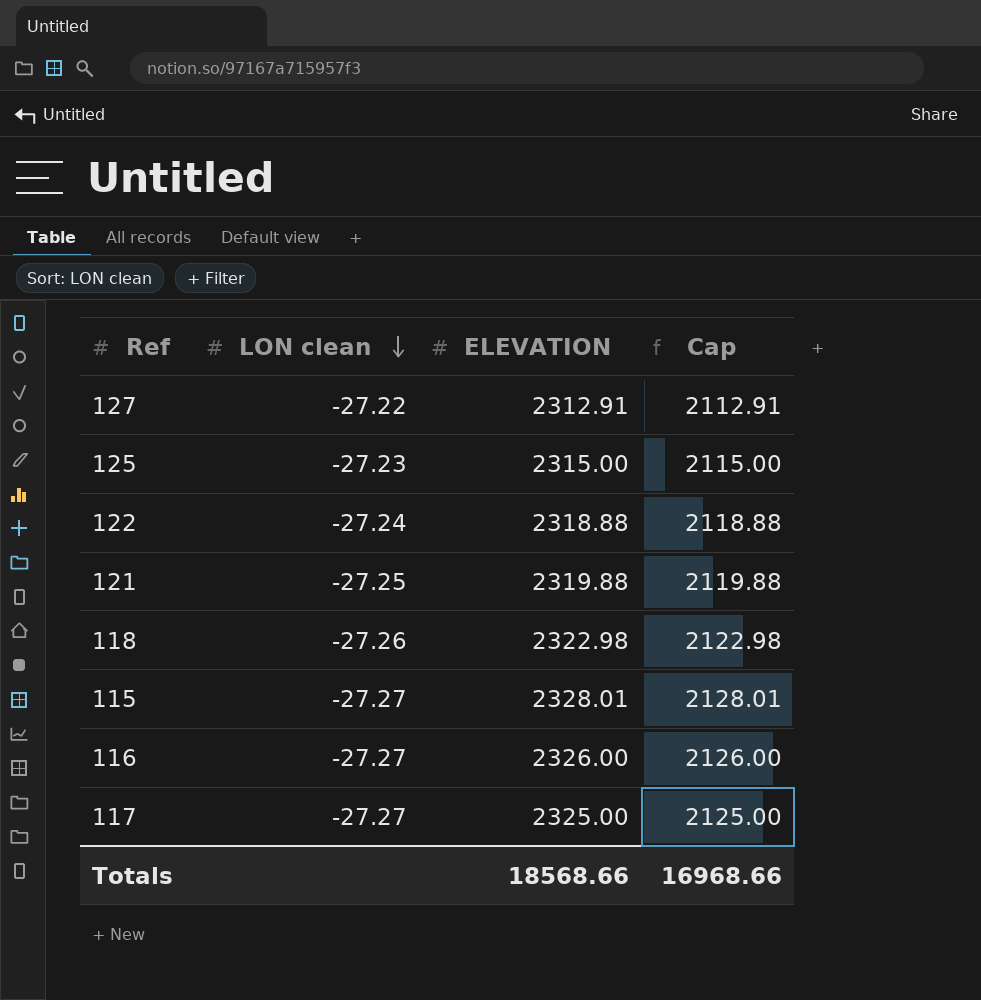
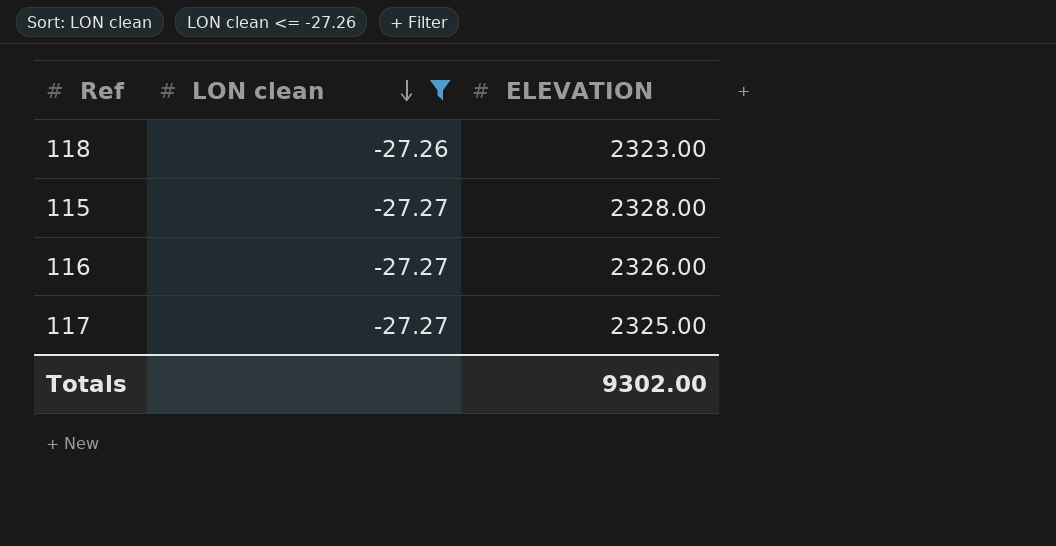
filter: none -> LON clean <= -27.26
column Cap | formula: [ELEVATION] - 200 -> none
118 | ELEVATION: 2322.98 -> 2323.00
115 | ELEVATION: 2328.01 -> 2328.00
Totals | ELEVATION: 18568.66 -> 9302.00

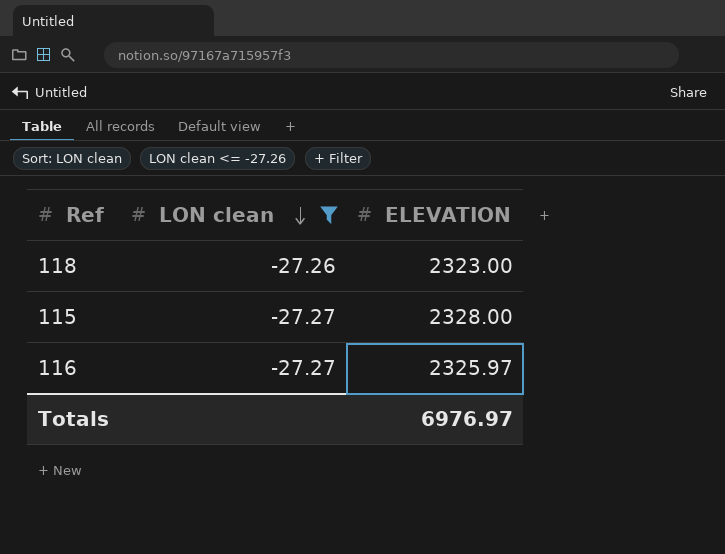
row 117: -27.27 | 2325.00 -> none
116 | ELEVATION: 2326.00 -> 2325.97
Totals | ELEVATION: 9302.00 -> 6976.97

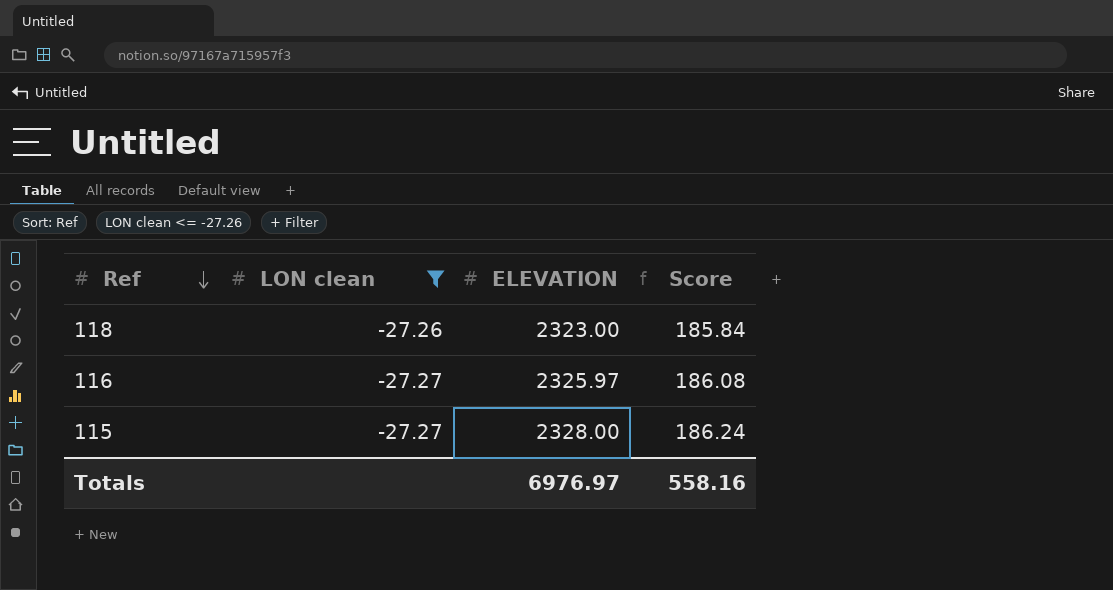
row order: LON clean descending -> Ref descending
column Score | formula: none -> [ELEVATION] * 0.08

